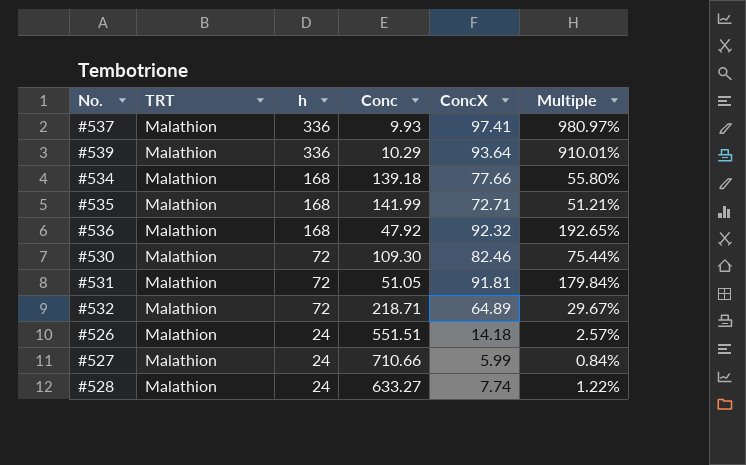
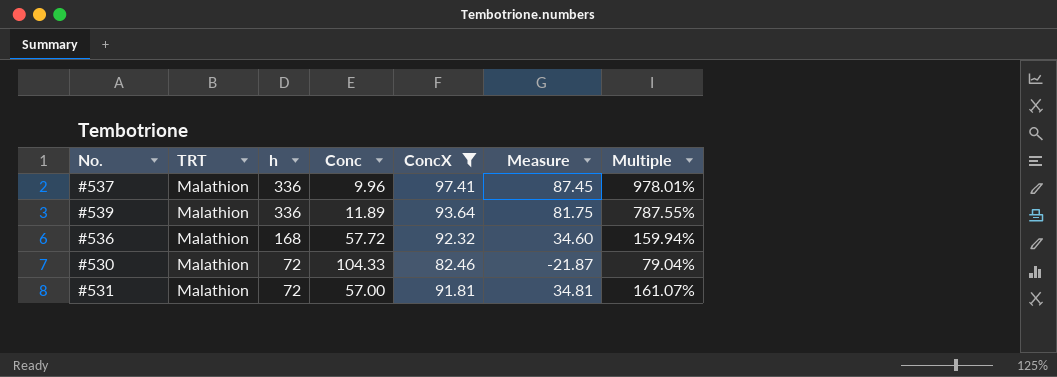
filter: none -> ConcX >= 82.46
column Measure | formula: none -> [ConcX] - [Conc]
#537 | Conc: 9.93 -> 9.96
#537 | Multiple: 980.97% -> 978.01%
#539 | Conc: 10.29 -> 11.89
#539 | Multiple: 910.01% -> 787.55%
#536 | Conc: 47.92 -> 57.72
#536 | Multiple: 192.65% -> 159.94%
#530 | Conc: 109.30 -> 104.33
#530 | Multiple: 75.44% -> 79.04%
#531 | Conc: 51.05 -> 57.00
#531 | Multiple: 179.84% -> 161.07%

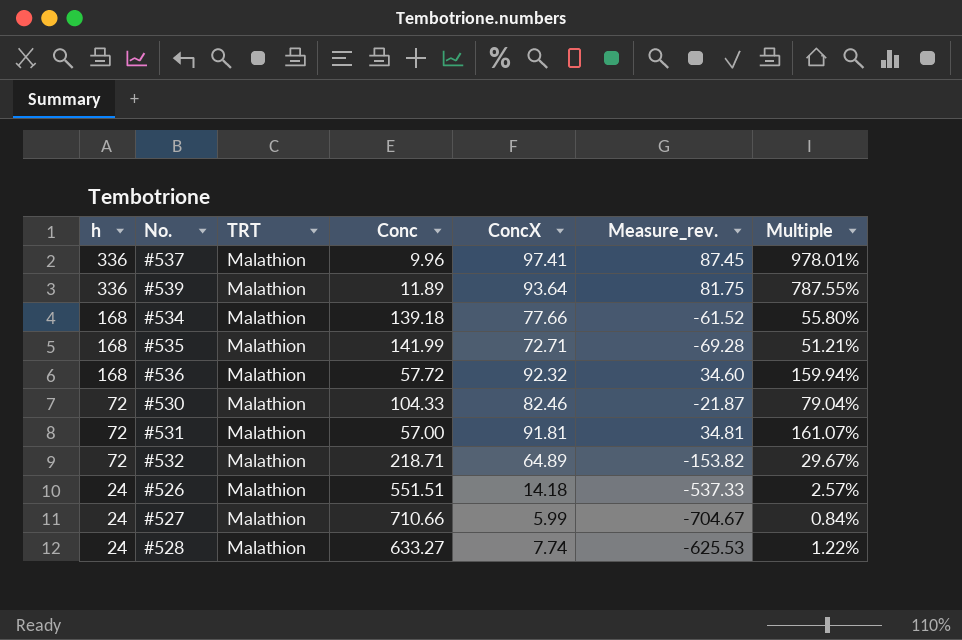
filter: ConcX >= 82.46 -> none
column h | position: 3 -> 1
column name: Measure -> Measure_rev.

